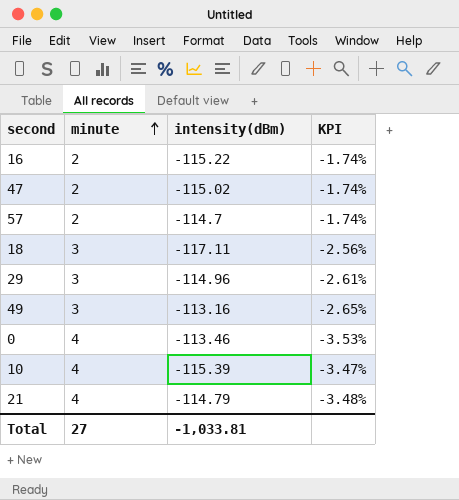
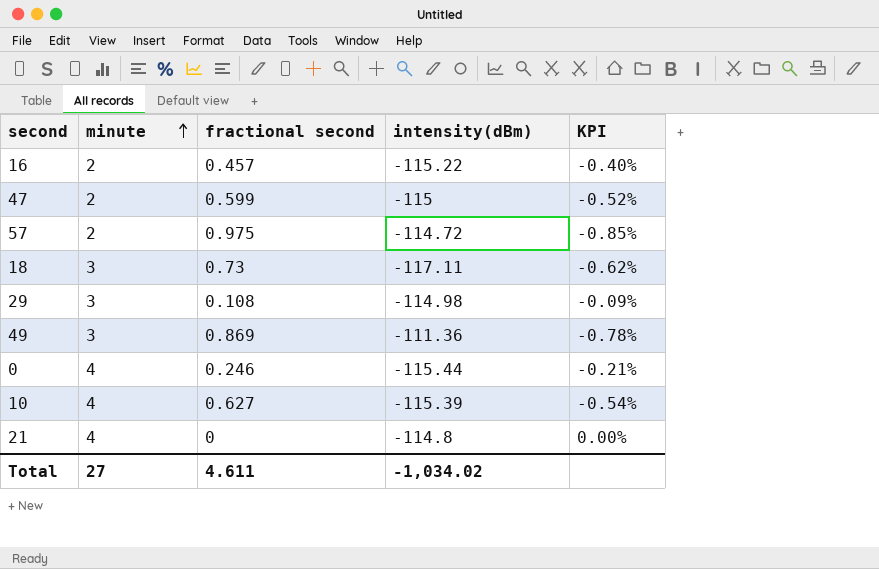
column fractional second | position: none -> 3
column KPI | formula: [minute] / [intensity(dBm)] -> [fractional second] / [intensity(dBm)]
47 | intensity(dBm): -115.02 -> -115
57 | intensity(dBm): -114.7 -> -114.72
29 | intensity(dBm): -114.96 -> -114.98
49 | intensity(dBm): -113.16 -> -111.36
0 | intensity(dBm): -113.46 -> -115.44
21 | intensity(dBm): -114.79 -> -114.8
Total | intensity(dBm): -1,033.81 -> -1,034.02

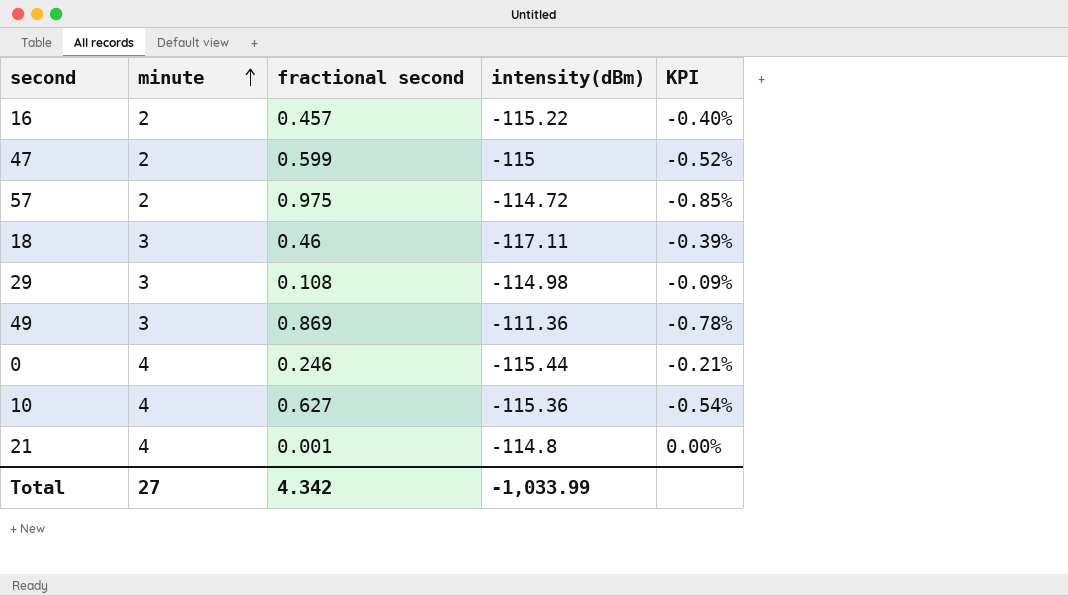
18 | fractional second: 0.73 -> 0.46
18 | KPI: -0.62% -> -0.39%
10 | intensity(dBm): -115.39 -> -115.36
21 | fractional second: 0 -> 0.001
Total | fractional second: 4.611 -> 4.342
Total | intensity(dBm): -1,034.02 -> -1,033.99

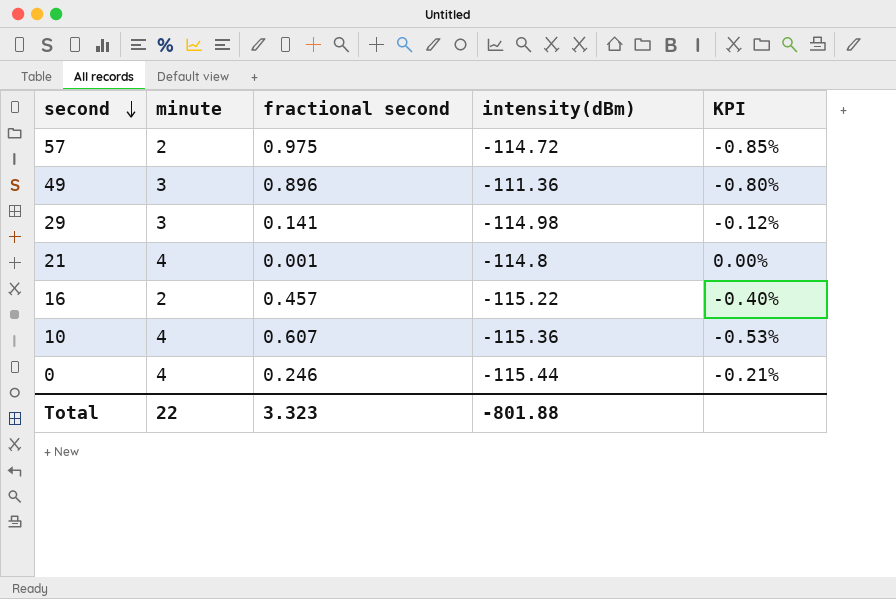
row order: minute ascending -> second descending
row 47: 2 | 0.599 | -115 | -0.52% -> none
row 18: 3 | 0.46 | -117.11 | -0.39% -> none
49 | fractional second: 0.869 -> 0.896
49 | KPI: -0.78% -> -0.80%
29 | fractional second: 0.108 -> 0.141
29 | KPI: -0.09% -> -0.12%
10 | fractional second: 0.627 -> 0.607
10 | KPI: -0.54% -> -0.53%
Total | minute: 27 -> 22
Total | fractional second: 4.342 -> 3.323
Total | intensity(dBm): -1,033.99 -> -801.88

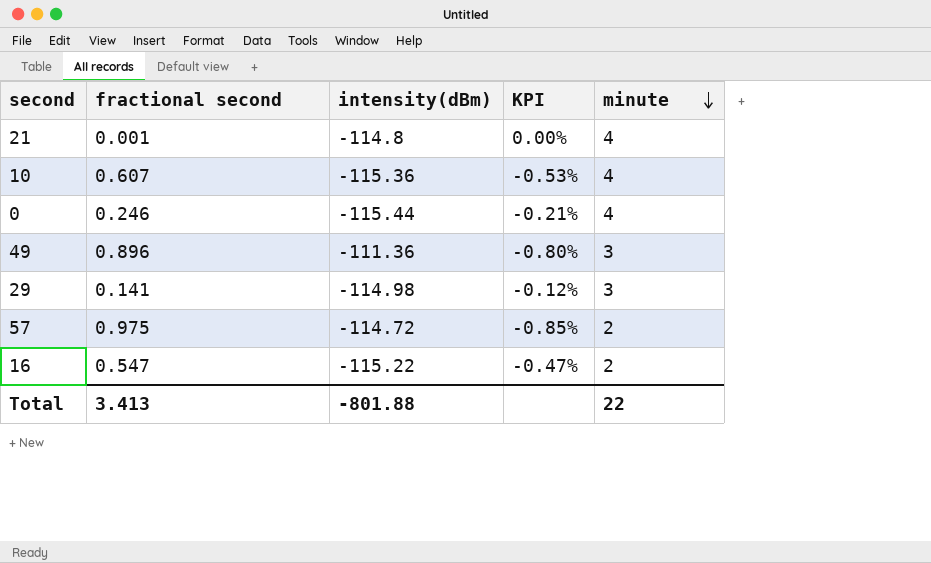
row order: second descending -> minute descending
column minute | position: 2 -> 5
16 | fractional second: 0.457 -> 0.547
16 | KPI: -0.40% -> -0.47%
Total | fractional second: 3.323 -> 3.413

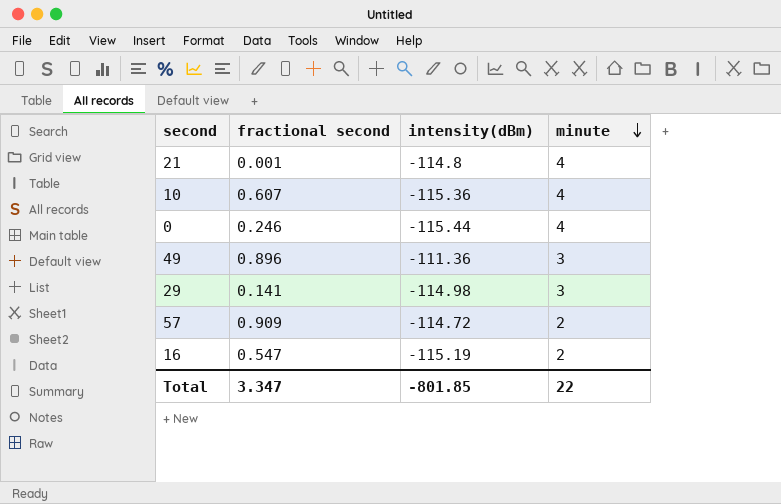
column KPI | formula: [fractional second] / [intensity(dBm)] -> none
57 | fractional second: 0.975 -> 0.909
16 | intensity(dBm): -115.22 -> -115.19
Total | fractional second: 3.413 -> 3.347
Total | intensity(dBm): -801.88 -> -801.85

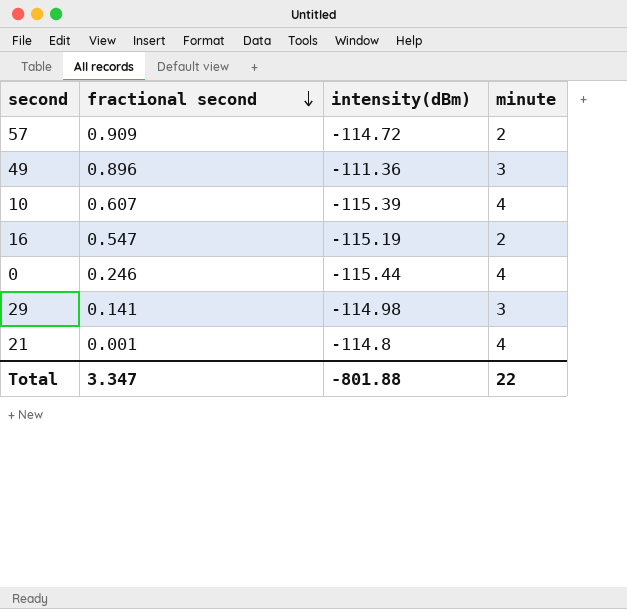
row order: minute descending -> fractional second descending
10 | intensity(dBm): -115.36 -> -115.39
Total | intensity(dBm): -801.85 -> -801.88

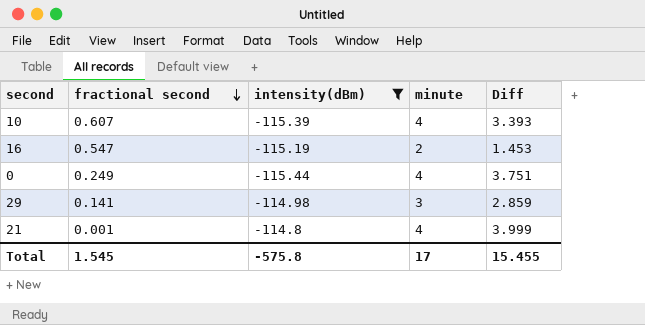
filter: none -> intensity(dBm) <= -114.8
column Diff | formula: none -> [minute] - [fractional second]
0 | fractional second: 0.246 -> 0.249
Total | fractional second: 3.347 -> 1.545
Total | intensity(dBm): -801.88 -> -575.8
Total | minute: 22 -> 17

